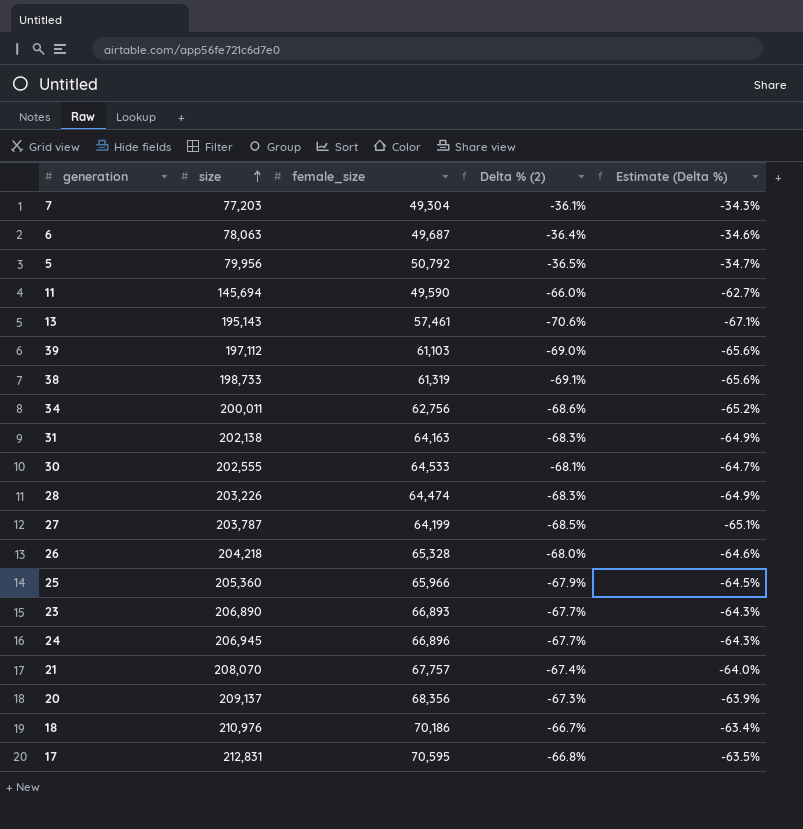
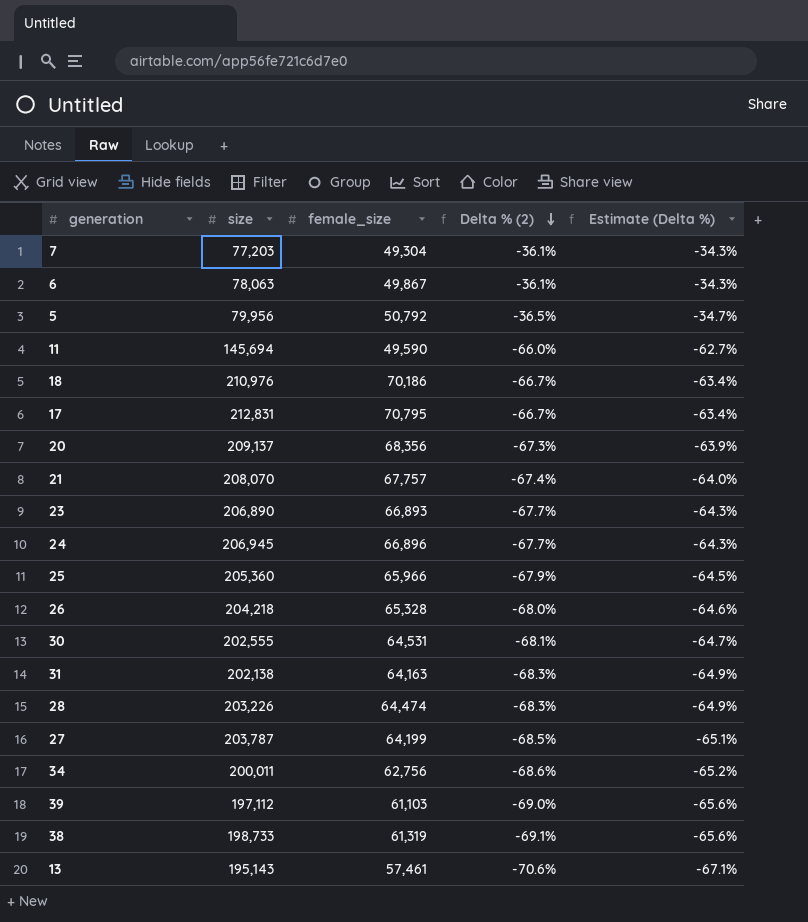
row order: size ascending -> Delta % (2) descending
6 | female_size: 49,687 -> 49,867
6 | Delta % (2): -36.4% -> -36.1%
6 | Estimate (Delta %): -34.6% -> -34.3%
17 | female_size: 70,595 -> 70,795
17 | Delta % (2): -66.8% -> -66.7%
17 | Estimate (Delta %): -63.5% -> -63.4%
30 | female_size: 64,533 -> 64,531

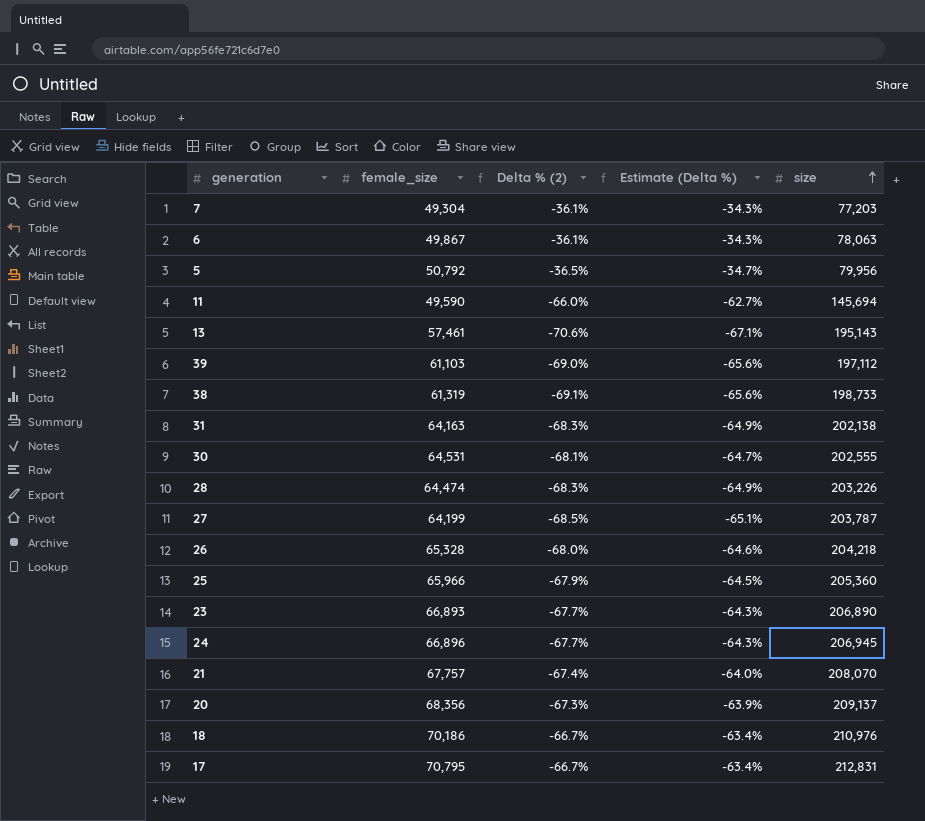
row order: Delta % (2) descending -> size ascending
column size | position: 2 -> 5
row 34: 200,011 | 62,756 | -68.6% | -65.2% -> none

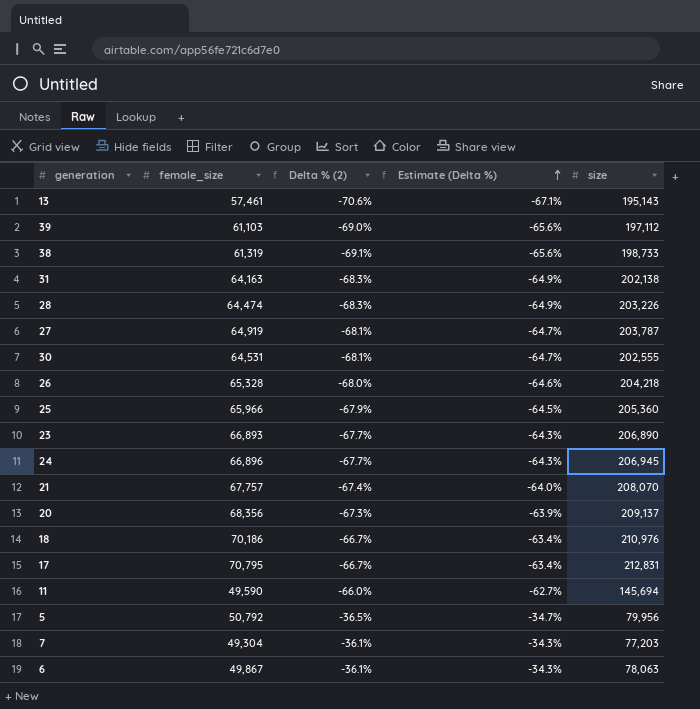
row order: size ascending -> Estimate (Delta %) ascending
27 | female_size: 64,199 -> 64,919
27 | Delta % (2): -68.5% -> -68.1%
27 | Estimate (Delta %): -65.1% -> -64.7%

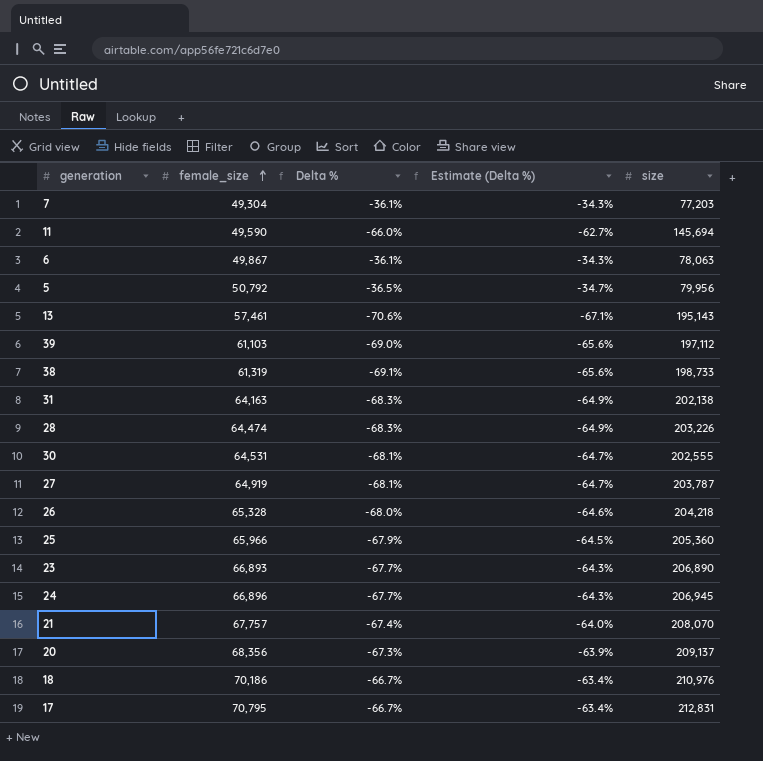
row order: Estimate (Delta %) ascending -> female_size ascending
column name: Delta % (2) -> Delta %

